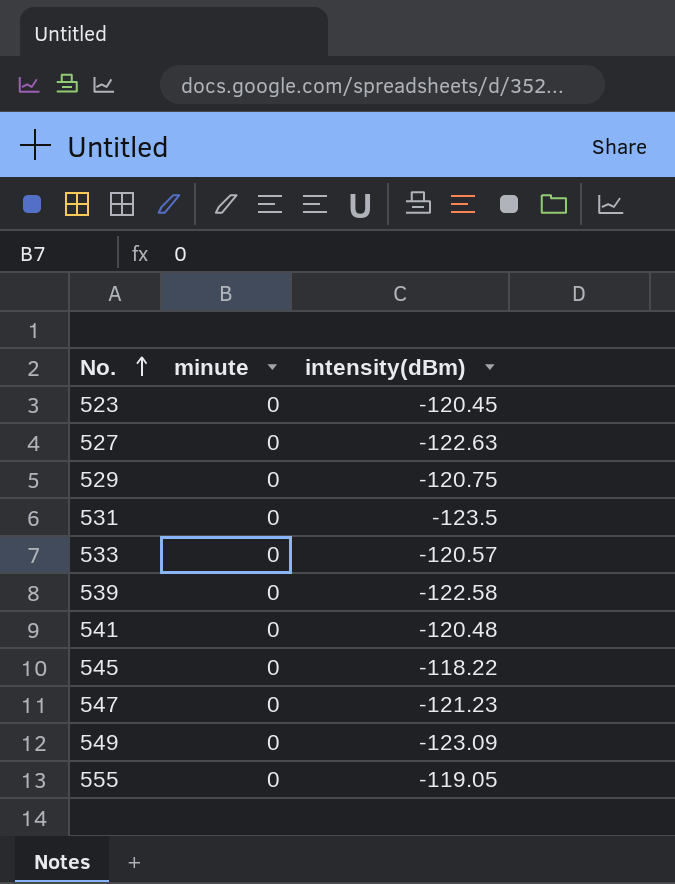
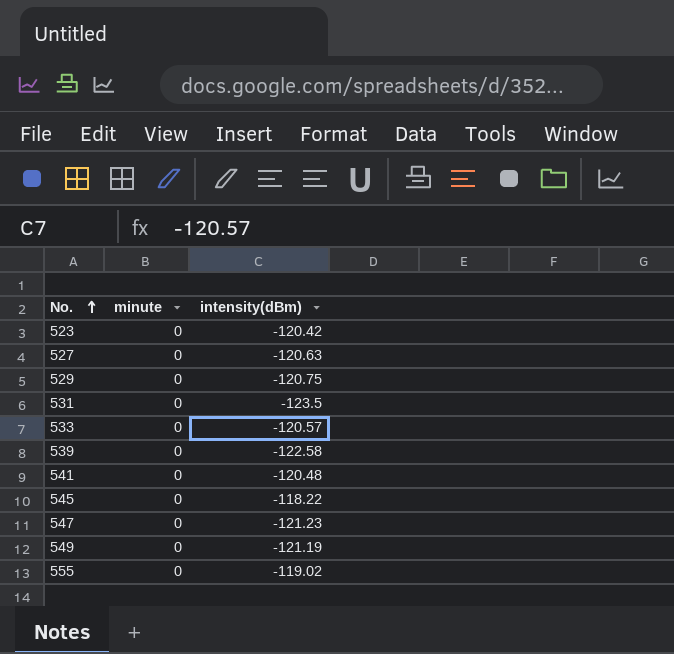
523 | intensity(dBm): -120.45 -> -120.42
527 | intensity(dBm): -122.63 -> -120.63
549 | intensity(dBm): -123.09 -> -121.19
555 | intensity(dBm): -119.05 -> -119.02

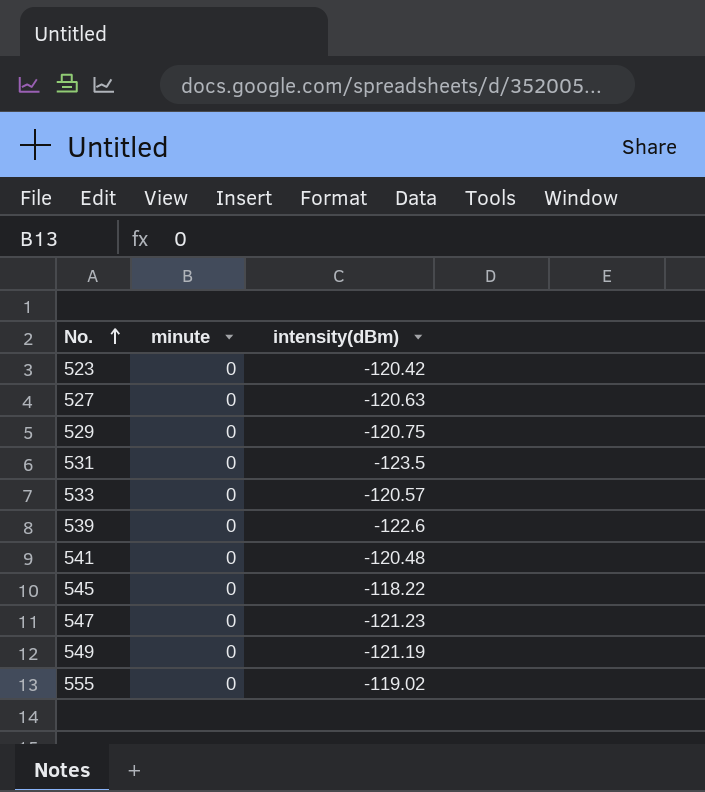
539 | intensity(dBm): -122.58 -> -122.6

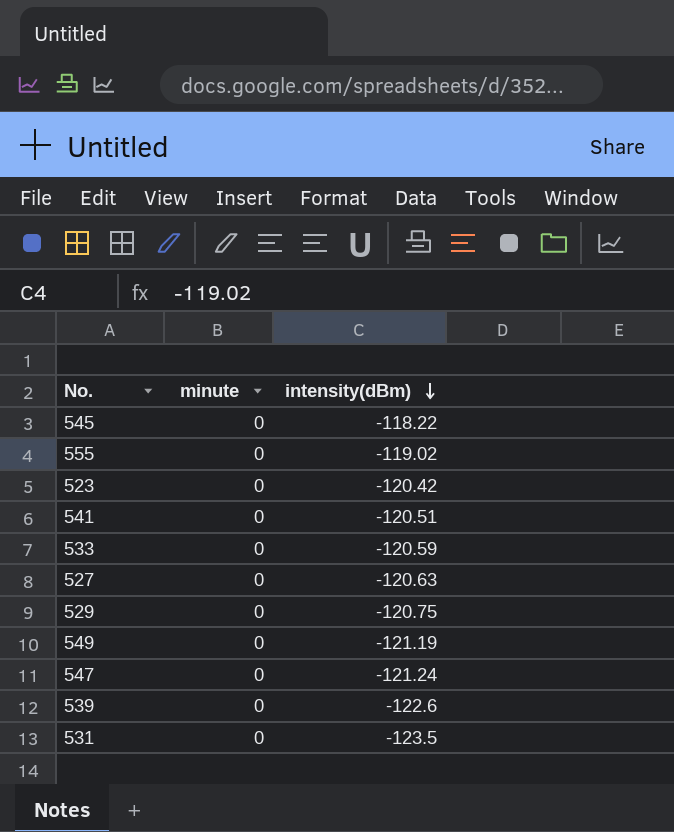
row order: No. ascending -> intensity(dBm) descending
541 | intensity(dBm): -120.48 -> -120.51
533 | intensity(dBm): -120.57 -> -120.59
547 | intensity(dBm): -121.23 -> -121.24

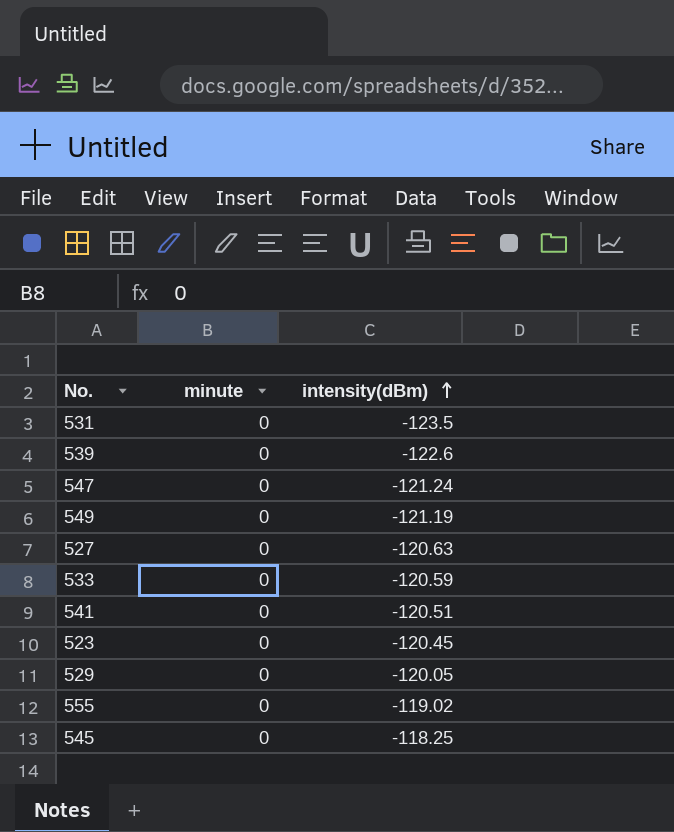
row order: intensity(dBm) descending -> intensity(dBm) ascending
523 | intensity(dBm): -120.42 -> -120.45
529 | intensity(dBm): -120.75 -> -120.05
545 | intensity(dBm): -118.22 -> -118.25

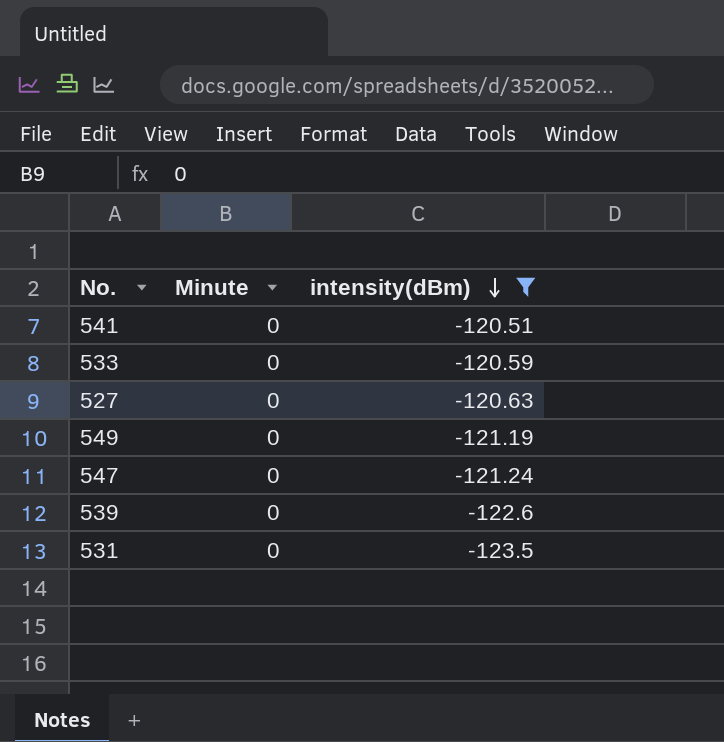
filter: none -> intensity(dBm) <= -120.51
row order: intensity(dBm) ascending -> intensity(dBm) descending
column name: minute -> Minute

